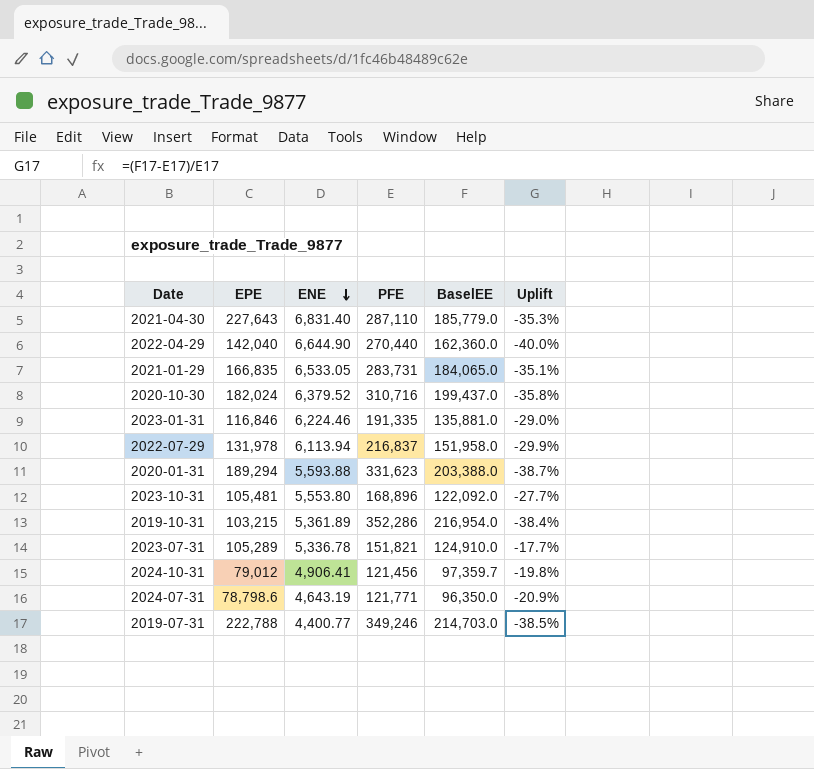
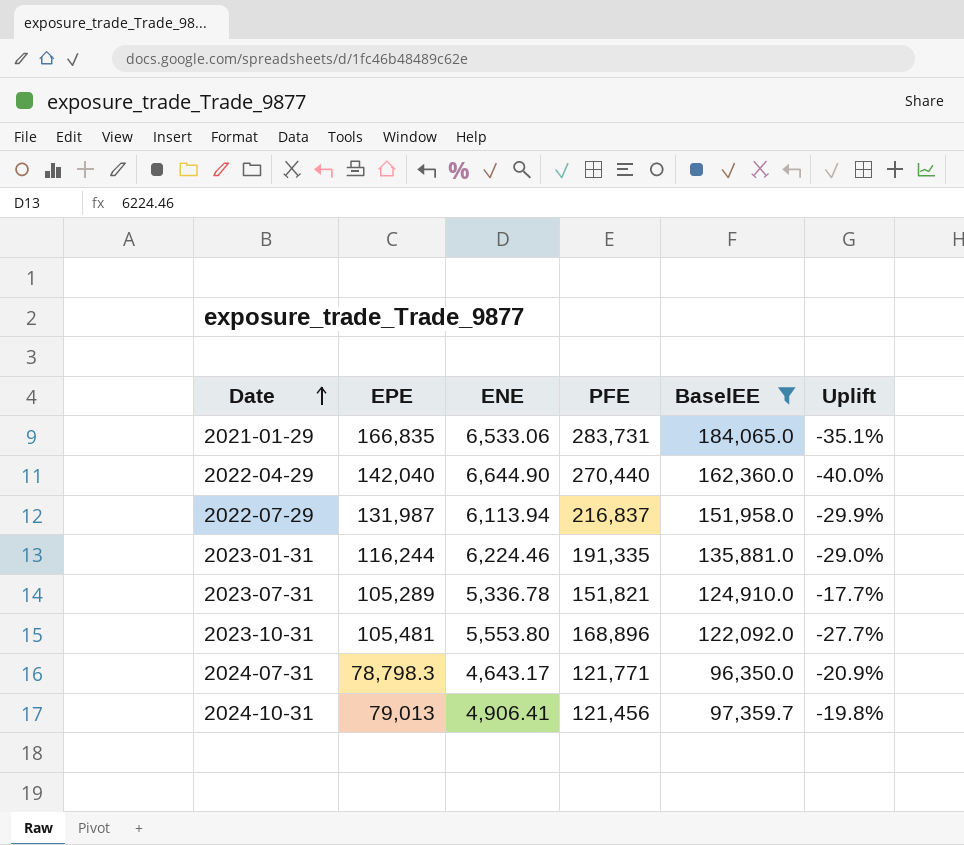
filter: none -> BaselEE <= 184,065.0
row order: ENE descending -> Date ascending
2021-01-29 | ENE: 6,533.05 -> 6,533.06
2022-07-29 | EPE: 131,978 -> 131,987
2023-01-31 | EPE: 116,846 -> 116,244
2024-07-31 | EPE: 78,798.6 -> 78,798.3
2024-07-31 | ENE: 4,643.19 -> 4,643.17
2024-10-31 | EPE: 79,012 -> 79,013

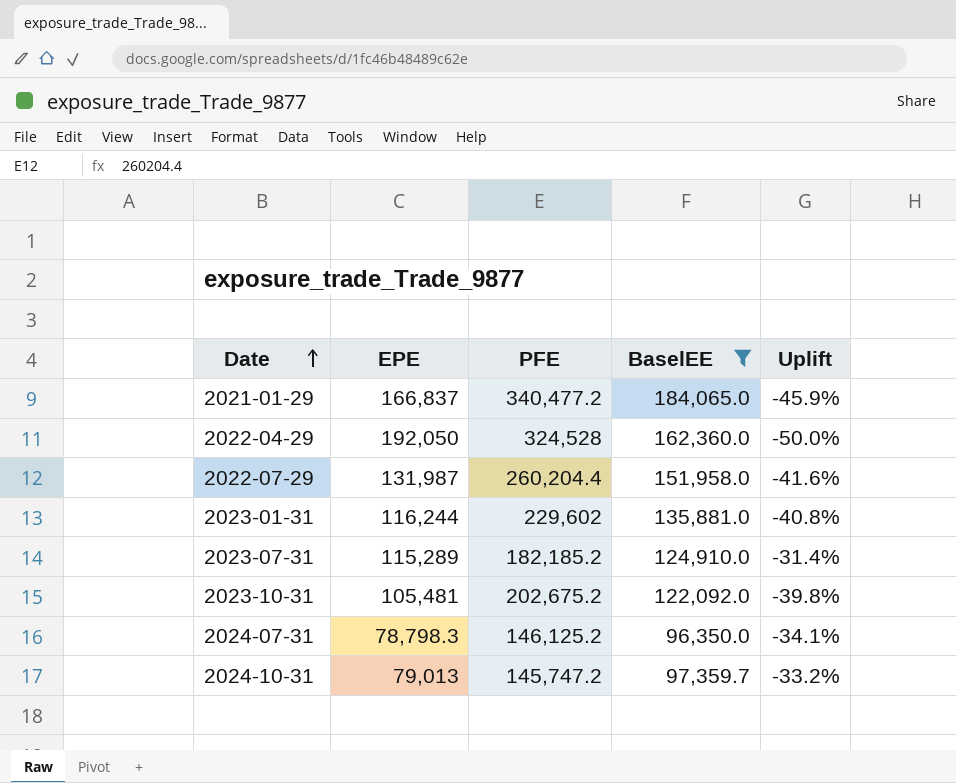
column ENE | position: 3 -> none
2021-01-29 | EPE: 166,835 -> 166,837
2021-01-29 | PFE: 283,731 -> 340,477.2
2021-01-29 | Uplift: -35.1% -> -45.9%
2022-04-29 | EPE: 142,040 -> 192,050
2022-04-29 | PFE: 270,440 -> 324,528
2022-04-29 | Uplift: -40.0% -> -50.0%
2022-07-29 | PFE: 216,837 -> 260,204.4
2022-07-29 | Uplift: -29.9% -> -41.6%
2023-01-31 | PFE: 191,335 -> 229,602
2023-01-31 | Uplift: -29.0% -> -40.8%
2023-07-31 | EPE: 105,289 -> 115,289
2023-07-31 | PFE: 151,821 -> 182,185.2
2023-07-31 | Uplift: -17.7% -> -31.4%
2023-10-31 | PFE: 168,896 -> 202,675.2
2023-10-31 | Uplift: -27.7% -> -39.8%
2024-07-31 | PFE: 121,771 -> 146,125.2
2024-07-31 | Uplift: -20.9% -> -34.1%
2024-10-31 | PFE: 121,456 -> 145,747.2
2024-10-31 | Uplift: -19.8% -> -33.2%

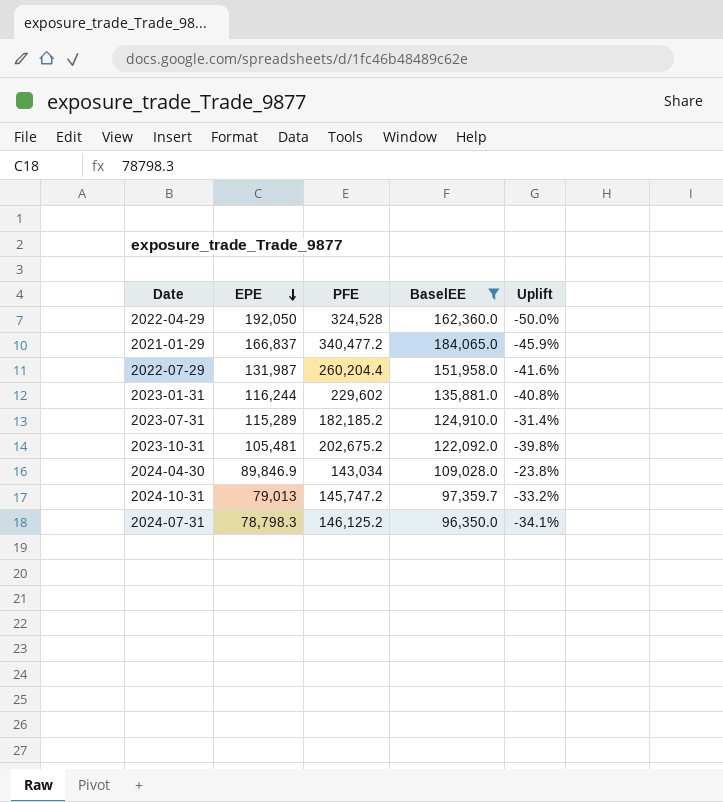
row order: Date ascending -> EPE descending
row 2024-04-30: none -> 89,846.9 | 143,034 | 109,028.0 | -23.8%

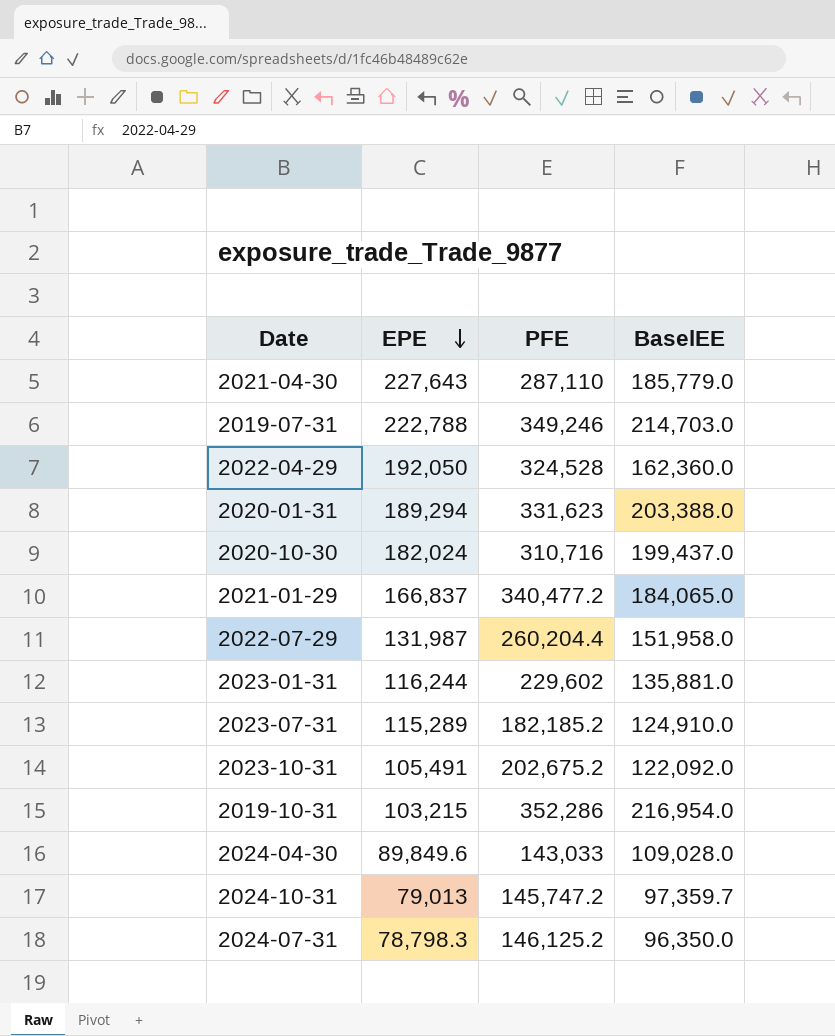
filter: BaselEE <= 184,065.0 -> none
column Uplift | formula: ([BaselEE] - [PFE]) / [PFE] -> none
2023-10-31 | EPE: 105,481 -> 105,491
2024-04-30 | EPE: 89,846.9 -> 89,849.6
2024-04-30 | PFE: 143,034 -> 143,033

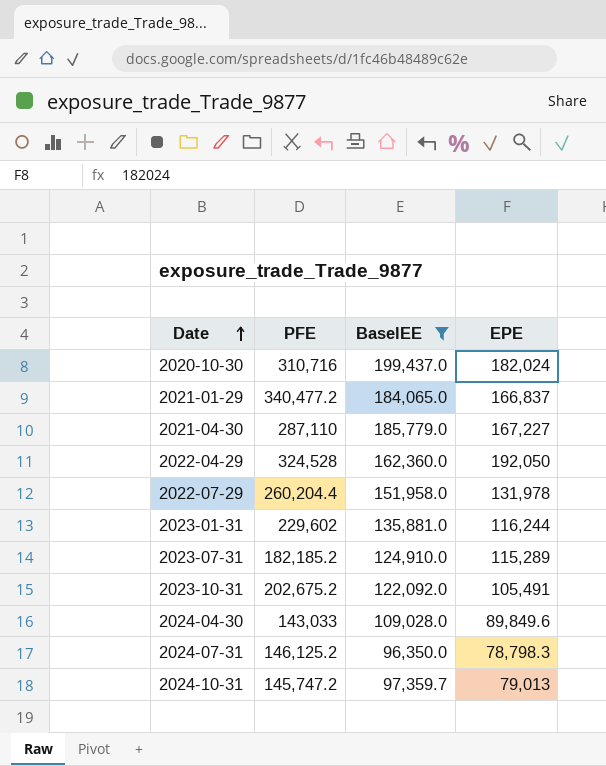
filter: none -> BaselEE <= 199,437.0
row order: EPE descending -> Date ascending
column EPE | position: 2 -> 4
2021-04-30 | EPE: 227,643 -> 167,227
2022-07-29 | EPE: 131,987 -> 131,978

